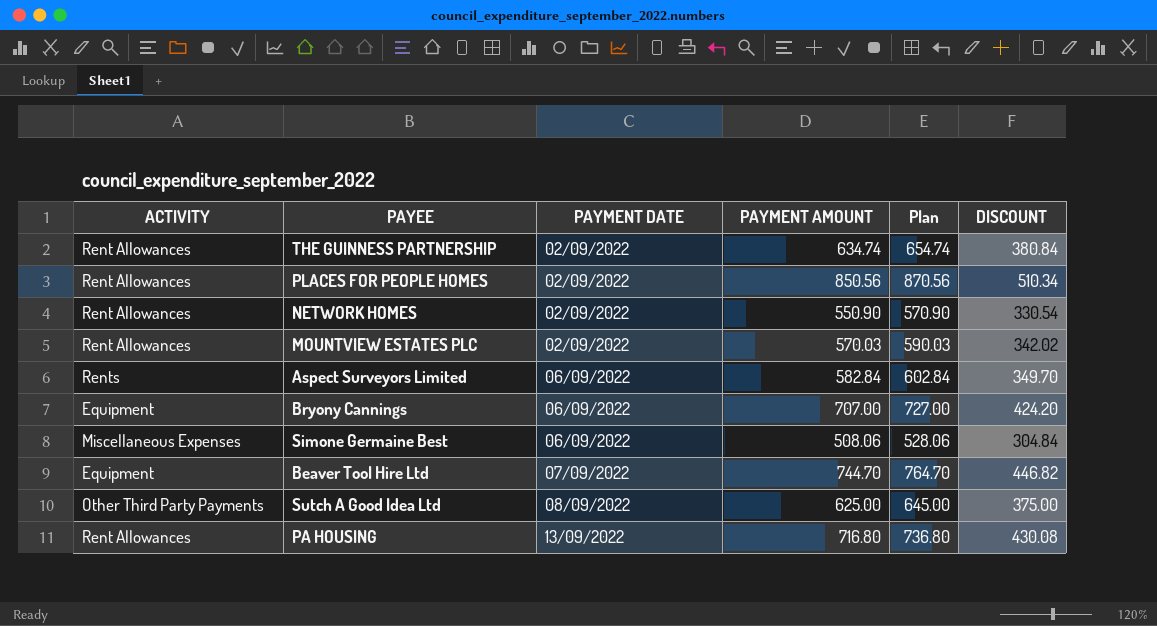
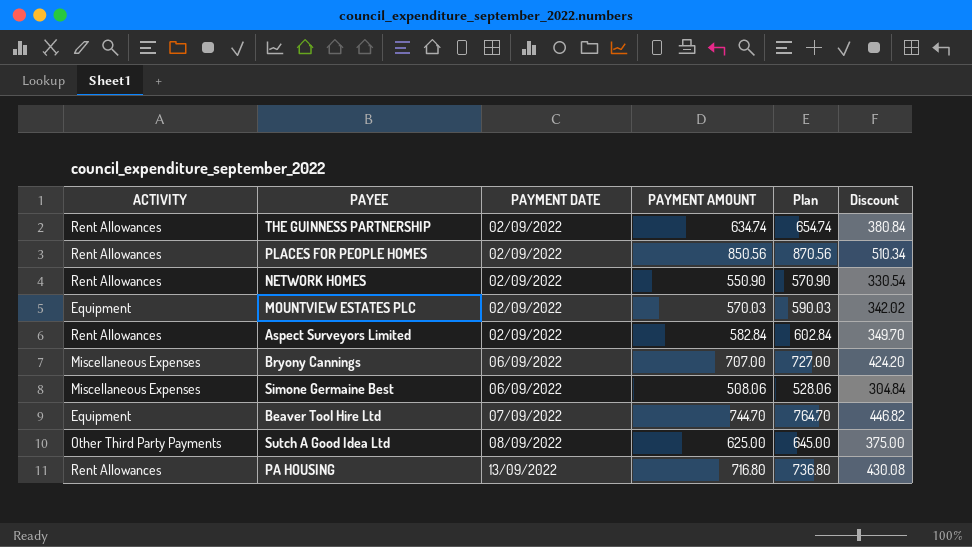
column name: DISCOUNT -> Discount
MOUNTVIEW ESTATES PLC | ACTIVITY: Rent Allowances -> Equipment
Aspect Surveyors Limited | ACTIVITY: Rents -> Rent Allowances
Aspect Surveyors Limited | PAYMENT DATE: 06/09/2022 -> 02/09/2022
Bryony Cannings | ACTIVITY: Equipment -> Miscellaneous Expenses

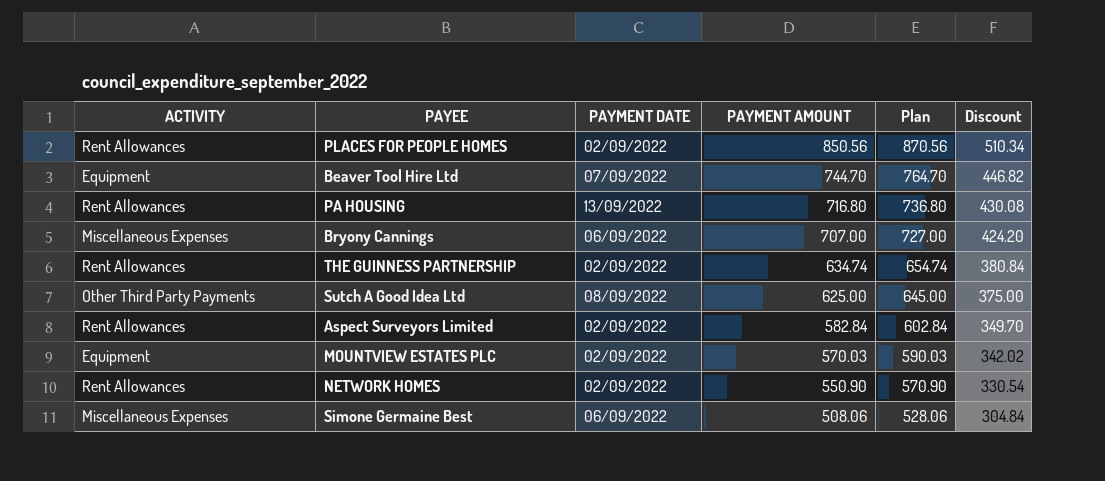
row order: PAYMENT DATE ascending -> PAYMENT AMOUNT descending

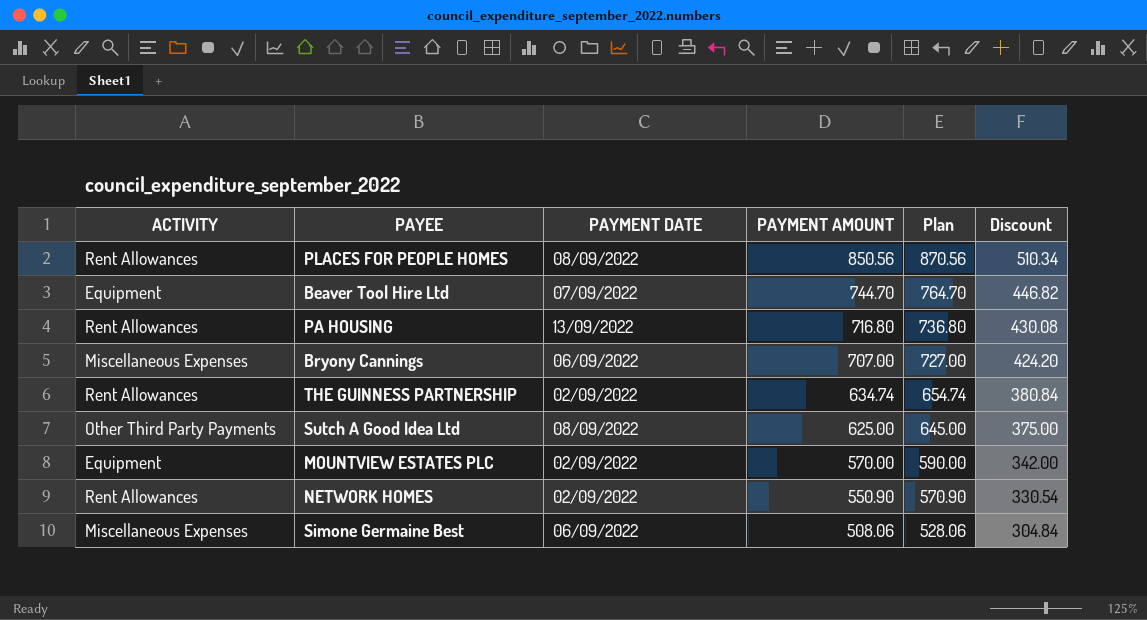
row Aspect Surveyors Limited: Rent Allowances | 02/09/2022 | 582.84 | 602.84 | 349.70 -> none
PLACES FOR PEOPLE HOMES | PAYMENT DATE: 02/09/2022 -> 08/09/2022
MOUNTVIEW ESTATES PLC | PAYMENT AMOUNT: 570.03 -> 570.00
MOUNTVIEW ESTATES PLC | Plan: 590.03 -> 590.00
MOUNTVIEW ESTATES PLC | Discount: 342.02 -> 342.00

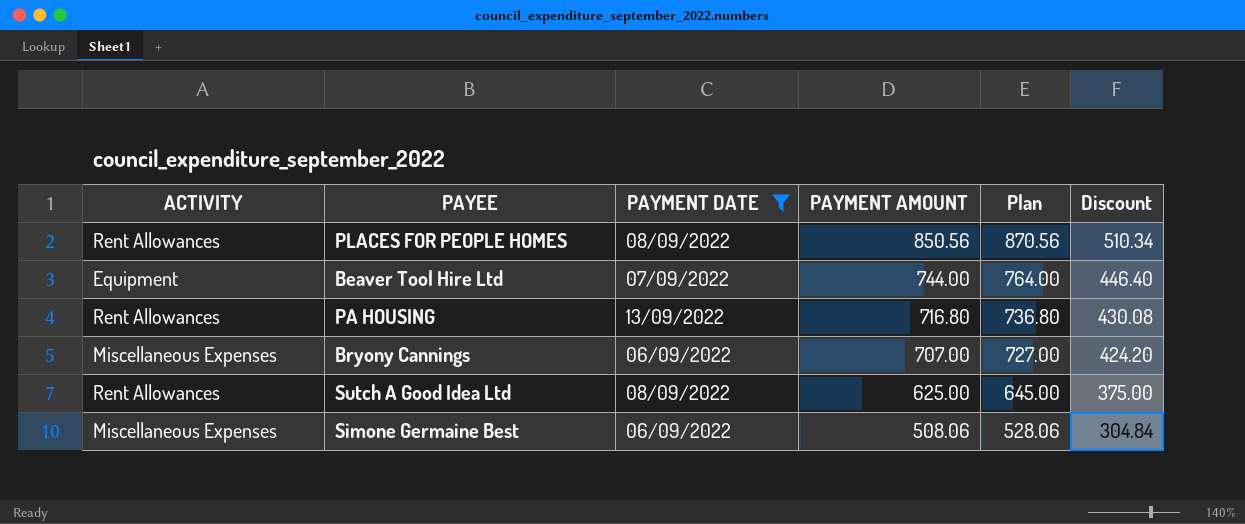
filter: none -> PAYMENT DATE != 02/09/2022
Beaver Tool Hire Ltd | PAYMENT AMOUNT: 744.70 -> 744.00
Beaver Tool Hire Ltd | Plan: 764.70 -> 764.00
Beaver Tool Hire Ltd | Discount: 446.82 -> 446.40
Sutch A Good Idea Ltd | ACTIVITY: Other Third Party Payments -> Rent Allowances

